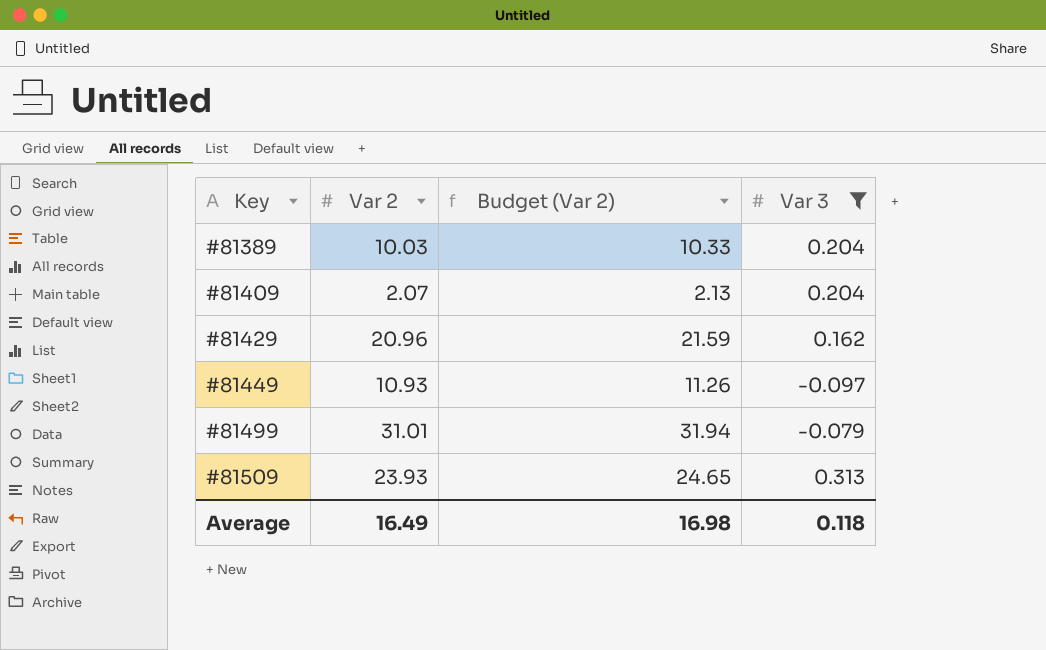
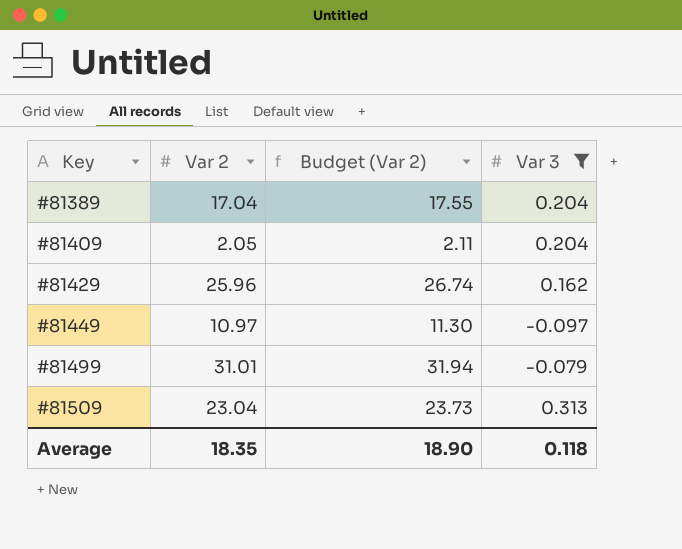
#81389 | Var 2: 10.03 -> 17.04
#81389 | Budget (Var 2): 10.33 -> 17.55
#81409 | Var 2: 2.07 -> 2.05
#81409 | Budget (Var 2): 2.13 -> 2.11
#81429 | Var 2: 20.96 -> 25.96
#81429 | Budget (Var 2): 21.59 -> 26.74
#81449 | Var 2: 10.93 -> 10.97
#81449 | Budget (Var 2): 11.26 -> 11.30
#81509 | Var 2: 23.93 -> 23.04
#81509 | Budget (Var 2): 24.65 -> 23.73
Average | Var 2: 16.49 -> 18.35
Average | Budget (Var 2): 16.98 -> 18.90

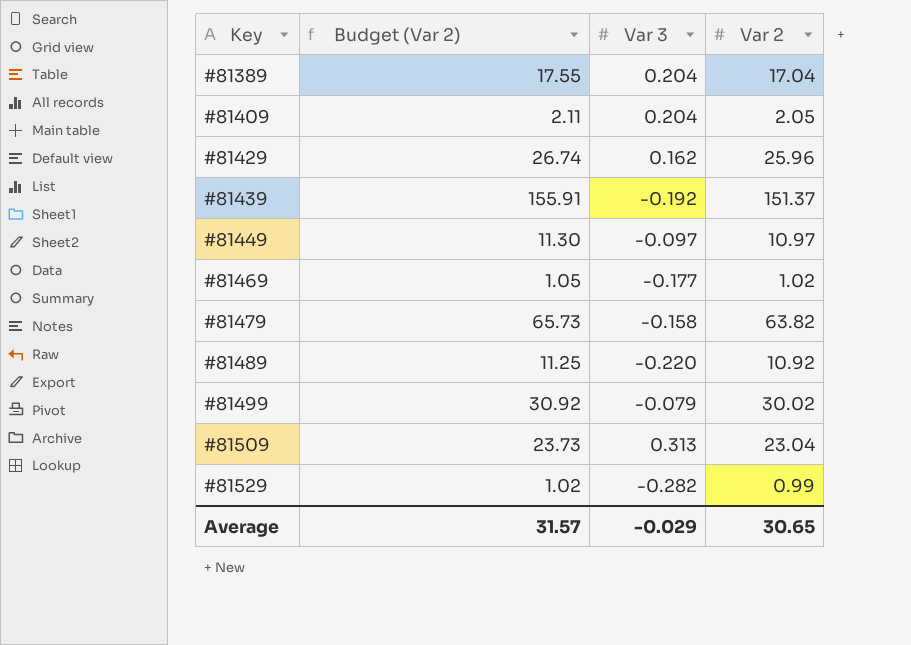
filter: Var 3 >= -0.097 -> none
column Var 2 | position: 2 -> 4
#81499 | Budget (Var 2): 31.94 -> 30.92
#81499 | Var 2: 31.01 -> 30.02
Average | Budget (Var 2): 18.90 -> 31.57
Average | Var 3: 0.118 -> -0.029
Average | Var 2: 18.35 -> 30.65

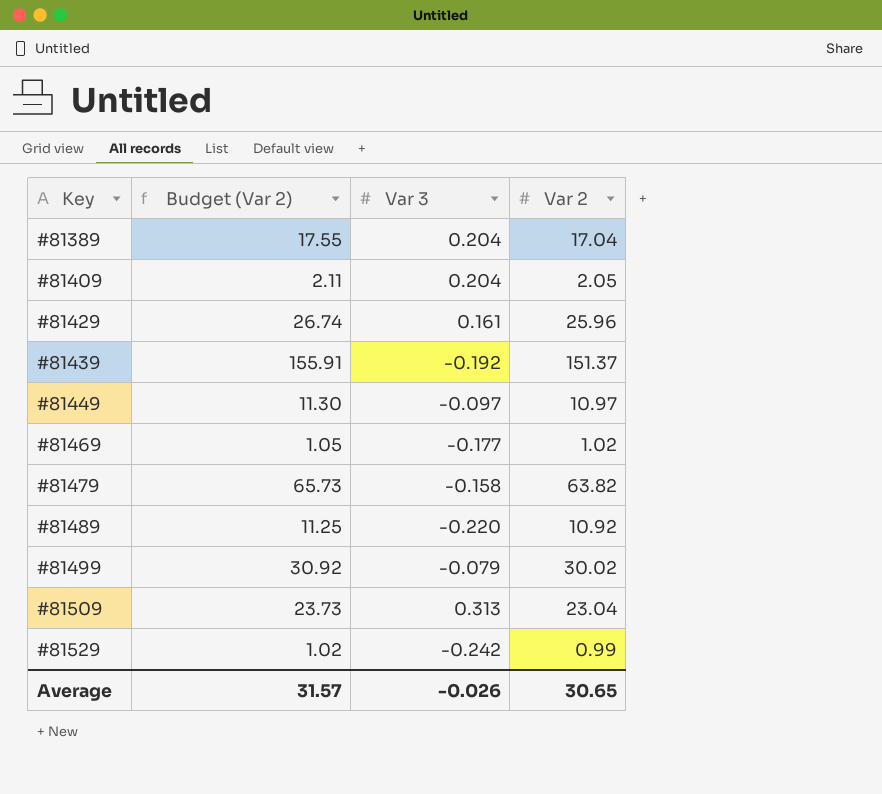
#81429 | Var 3: 0.162 -> 0.161
#81529 | Var 3: -0.282 -> -0.242
Average | Var 3: -0.029 -> -0.026

